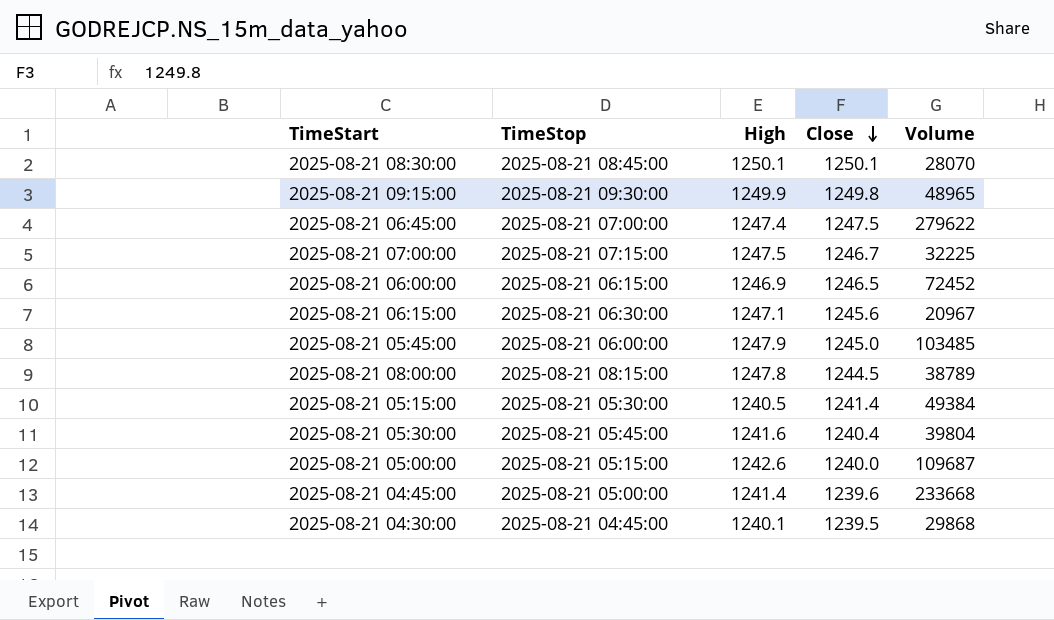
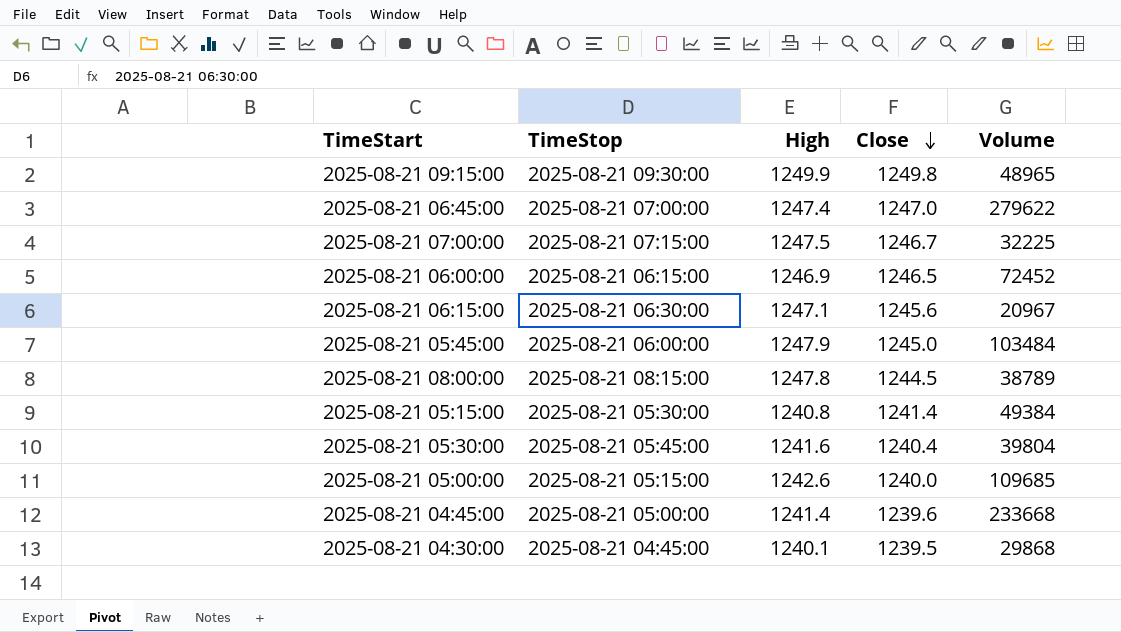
row 2025-08-21 08:30:00: 2025-08-21 08:45:00 | 1250.1 | 1250.1 | 28070 -> none
2025-08-21 06:45:00 | Close: 1247.5 -> 1247.0
2025-08-21 05:45:00 | Volume: 103485 -> 103484
2025-08-21 05:15:00 | High: 1240.5 -> 1240.8
2025-08-21 05:00:00 | Volume: 109687 -> 109685

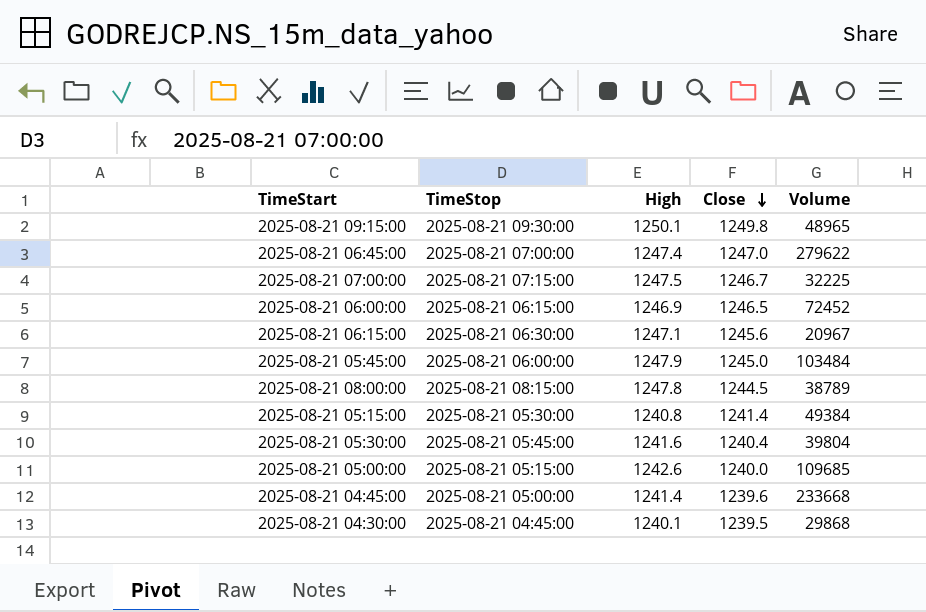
2025-08-21 09:15:00 | High: 1249.9 -> 1250.1

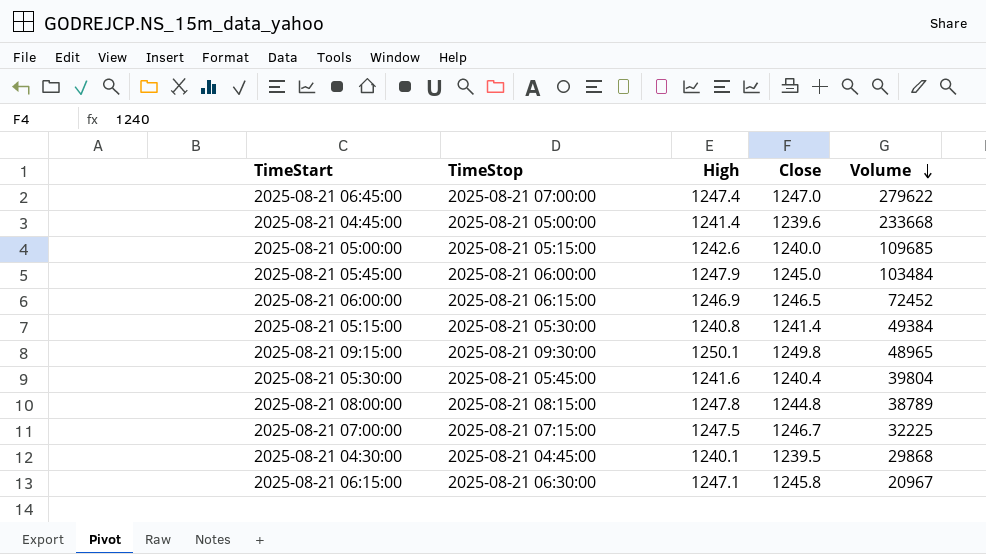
row order: Close descending -> Volume descending
2025-08-21 08:00:00 | Close: 1244.5 -> 1244.8
2025-08-21 06:15:00 | Close: 1245.6 -> 1245.8

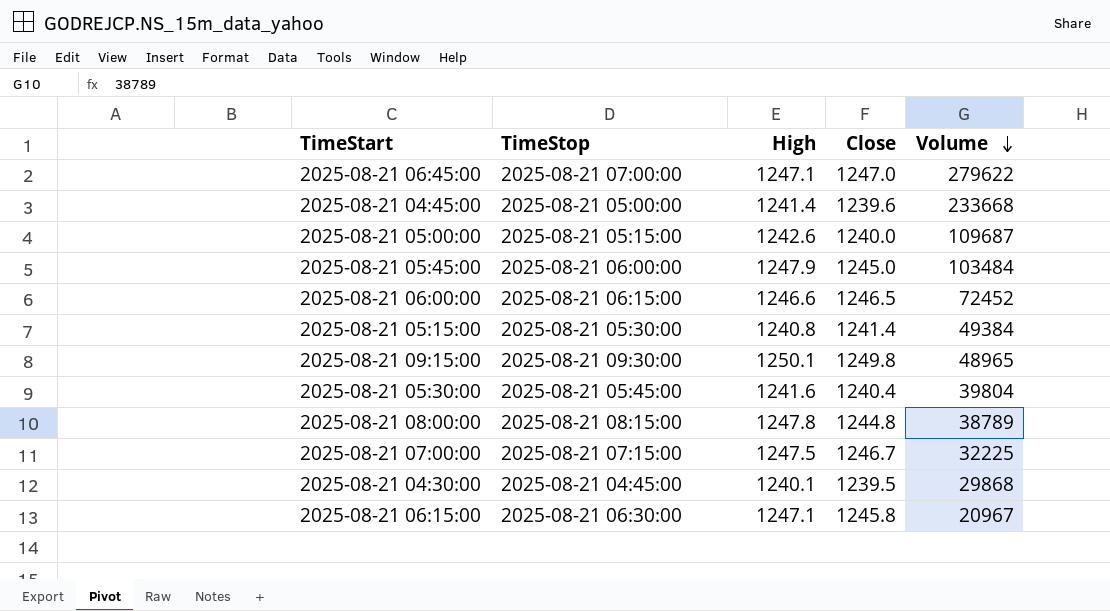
2025-08-21 06:45:00 | High: 1247.4 -> 1247.1
2025-08-21 05:00:00 | Volume: 109685 -> 109687
2025-08-21 06:00:00 | High: 1246.9 -> 1246.6

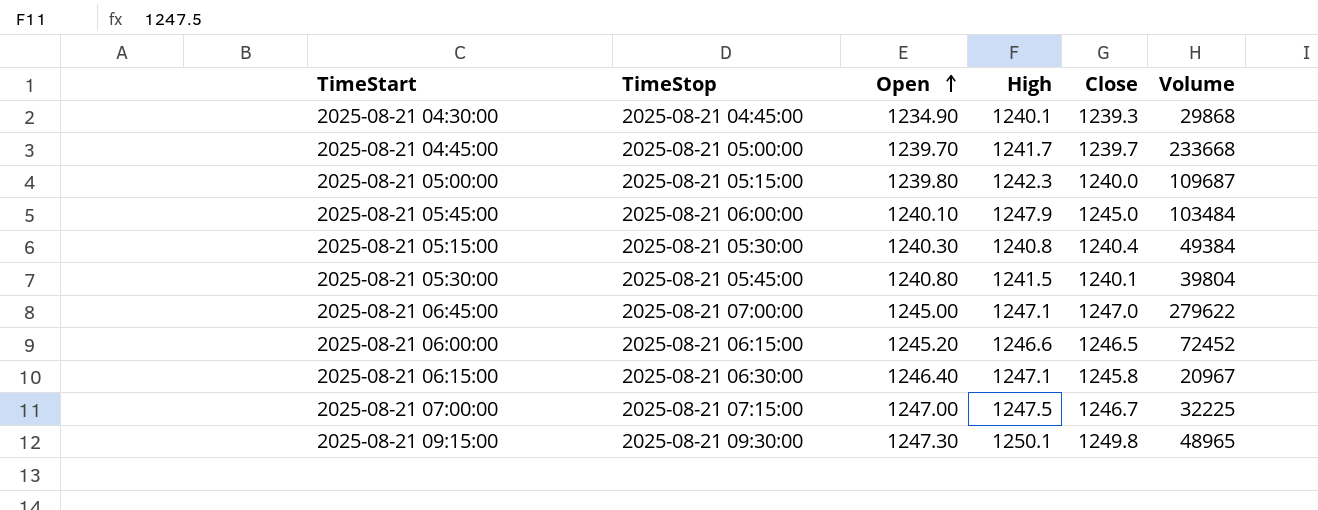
row order: Volume descending -> Open ascending
column Open | position: none -> 3
row 2025-08-21 08:00:00: 2025-08-21 08:15:00 | 1247.8 | 1244.8 | 38789 -> none
2025-08-21 04:30:00 | Close: 1239.5 -> 1239.3
2025-08-21 04:45:00 | High: 1241.4 -> 1241.7
2025-08-21 04:45:00 | Close: 1239.6 -> 1239.7
2025-08-21 05:00:00 | High: 1242.6 -> 1242.3
2025-08-21 05:15:00 | Close: 1241.4 -> 1240.4
2025-08-21 05:30:00 | High: 1241.6 -> 1241.5
2025-08-21 05:30:00 | Close: 1240.4 -> 1240.1

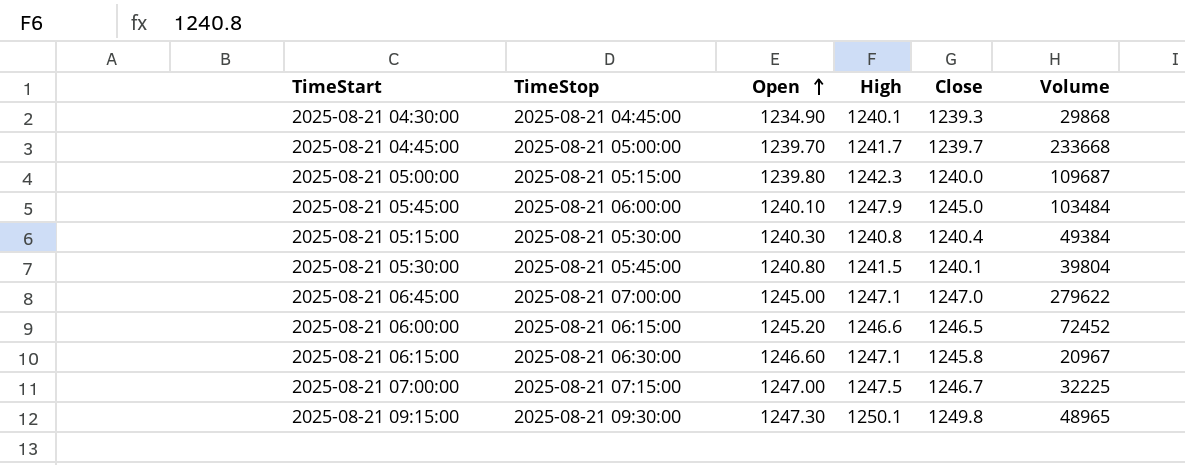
2025-08-21 06:15:00 | Open: 1246.40 -> 1246.60

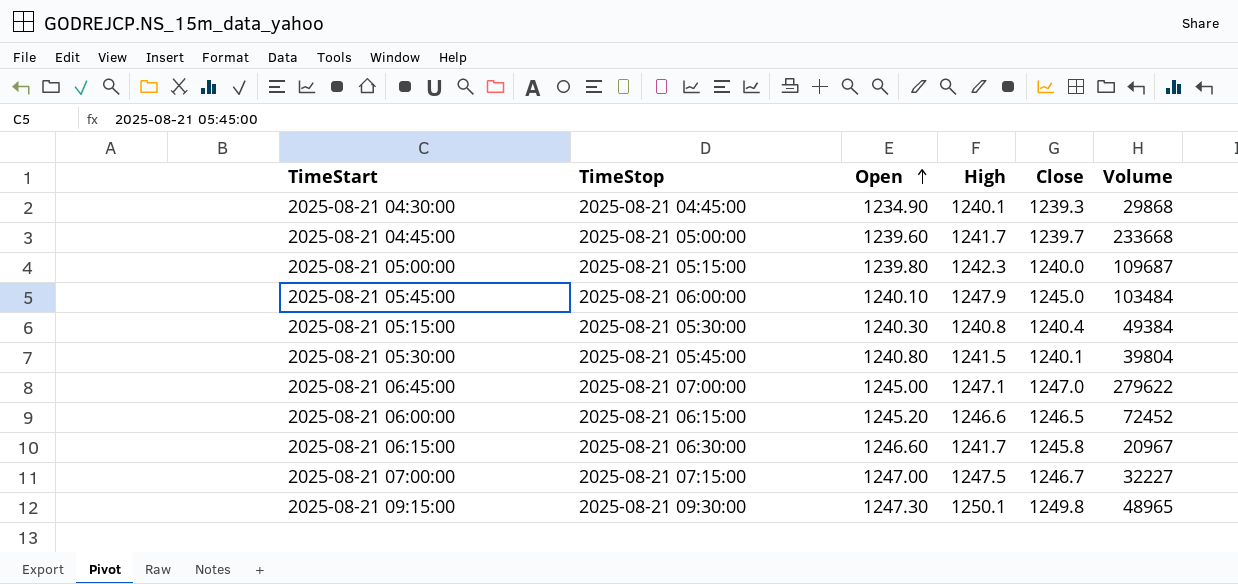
2025-08-21 04:45:00 | Open: 1239.70 -> 1239.60
2025-08-21 06:15:00 | High: 1247.1 -> 1241.7
2025-08-21 07:00:00 | Volume: 32225 -> 32227

